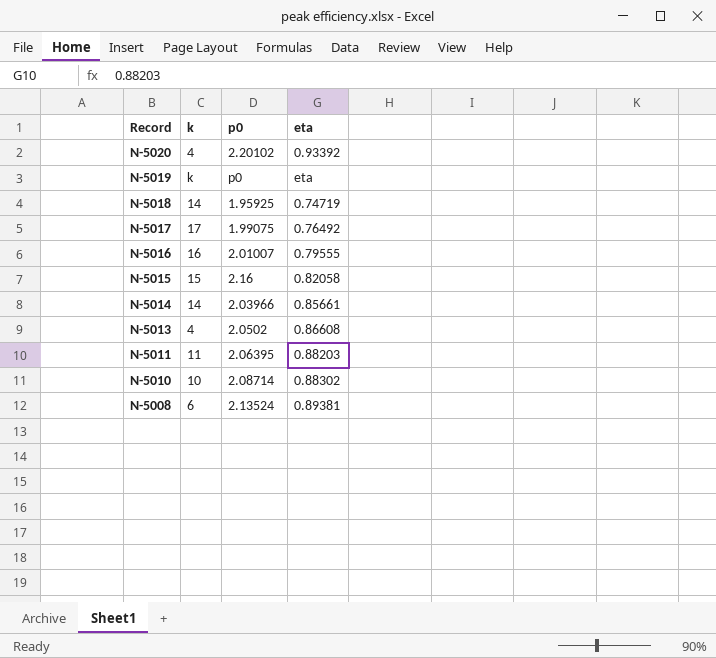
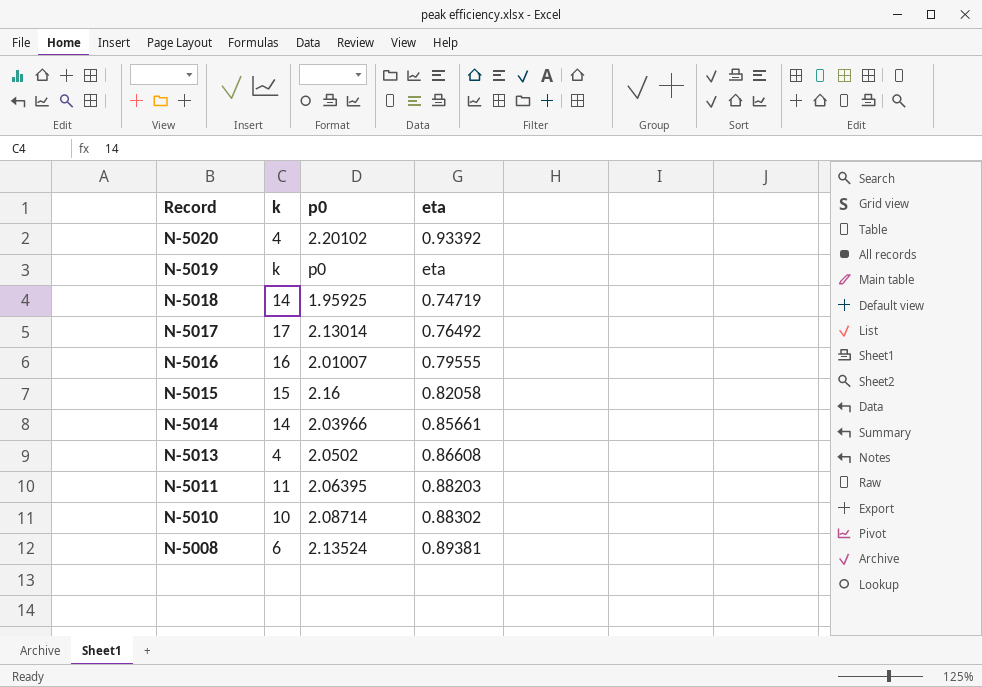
N-5017 | p0: 1.99075 -> 2.13014

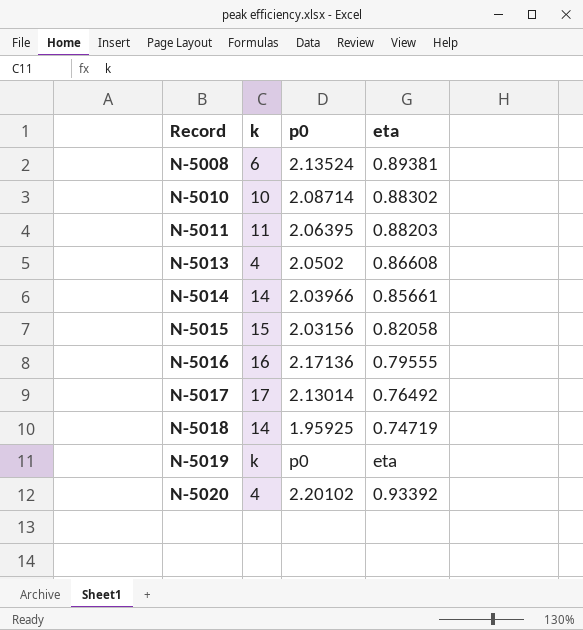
row order: Record descending -> Record ascending
N-5015 | p0: 2.16 -> 2.03156
N-5016 | p0: 2.01007 -> 2.17136

